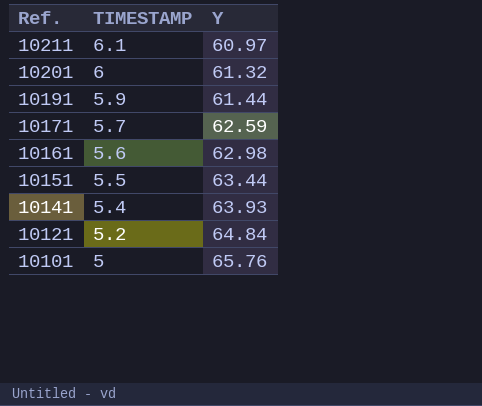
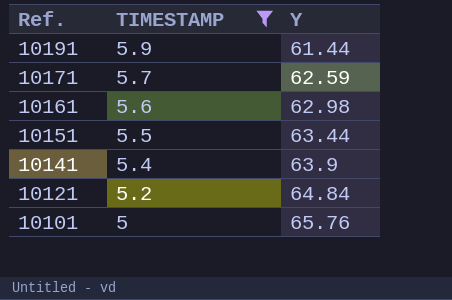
filter: none -> TIMESTAMP <= 5.9
10141 | Y: 63.93 -> 63.9

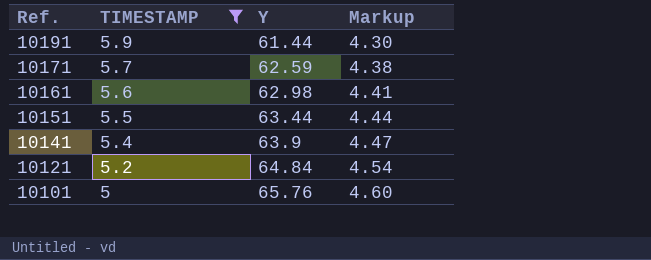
column Markup | formula: none -> [Y] * 0.07

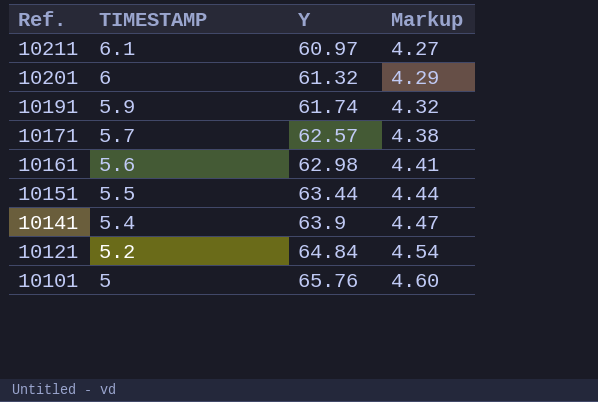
filter: TIMESTAMP <= 5.9 -> none
10191 | Y: 61.44 -> 61.74
10191 | Markup: 4.30 -> 4.32
10171 | Y: 62.59 -> 62.57

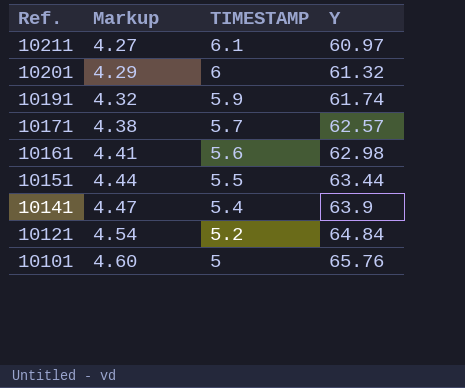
column Markup | position: 4 -> 2

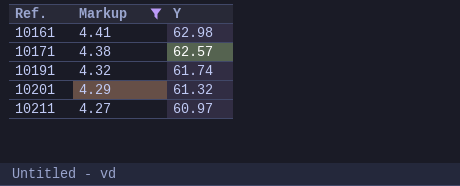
filter: none -> Markup <= 4.41
row order: Ref. descending -> Ref. ascending
column TIMESTAMP | position: 3 -> none

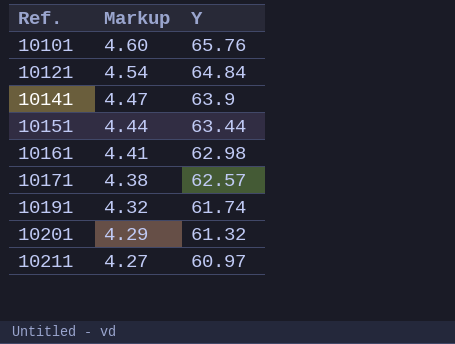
filter: Markup <= 4.41 -> none

